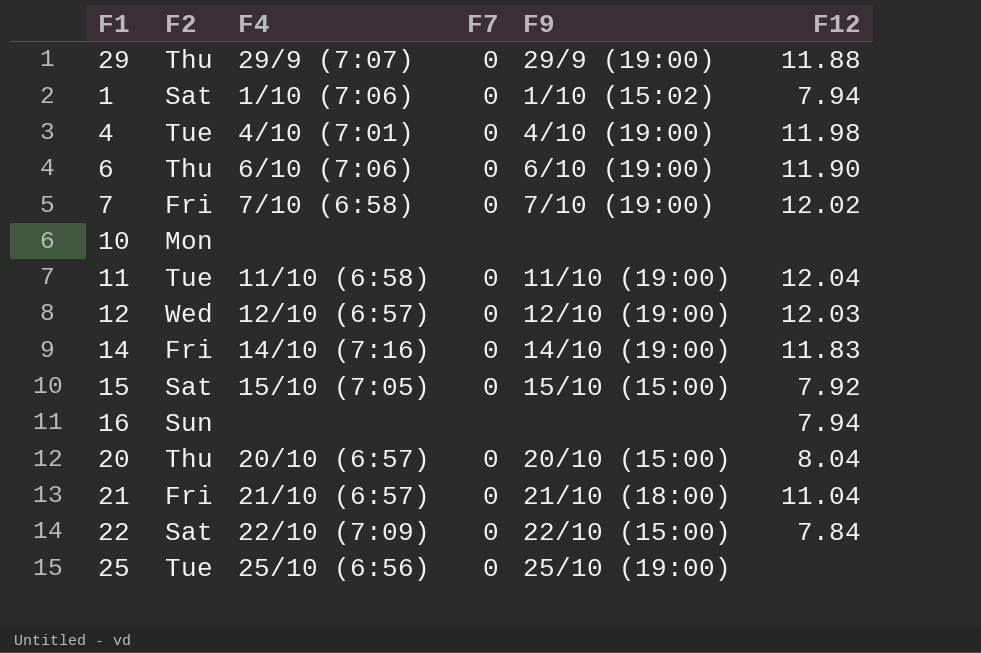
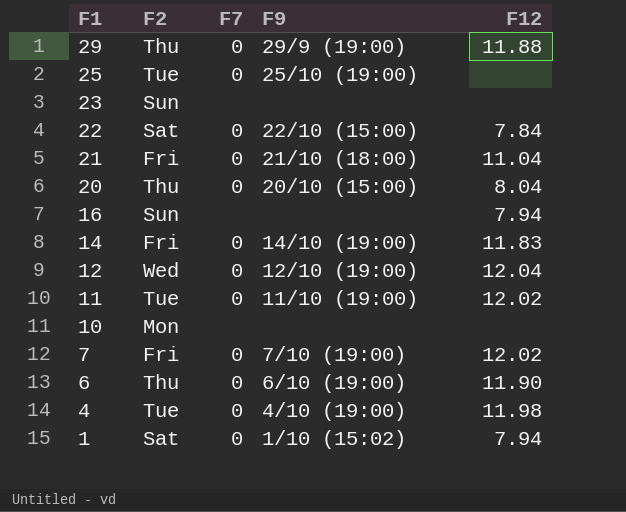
row order: none -> F1 descending
column F4 | position: 3 -> none
row 15: Sat | 15/10 (7:05) | 0 | 15/10 (15:00) | 7.92 -> none
row 23: none -> Sun | none | none | none
12 | F12: 12.03 -> 12.04
11 | F12: 12.04 -> 12.02

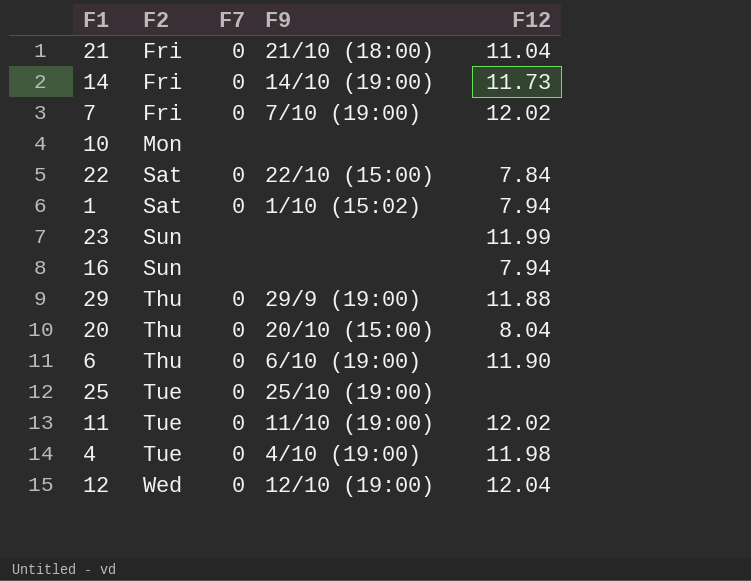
row order: F1 descending -> F2 ascending
14 | F12: 11.83 -> 11.73
23 | F12: none -> 11.99

